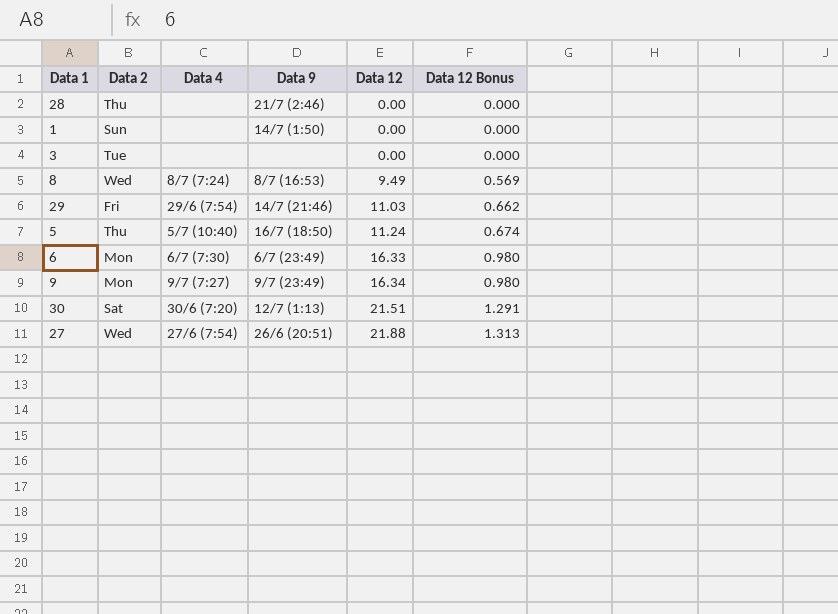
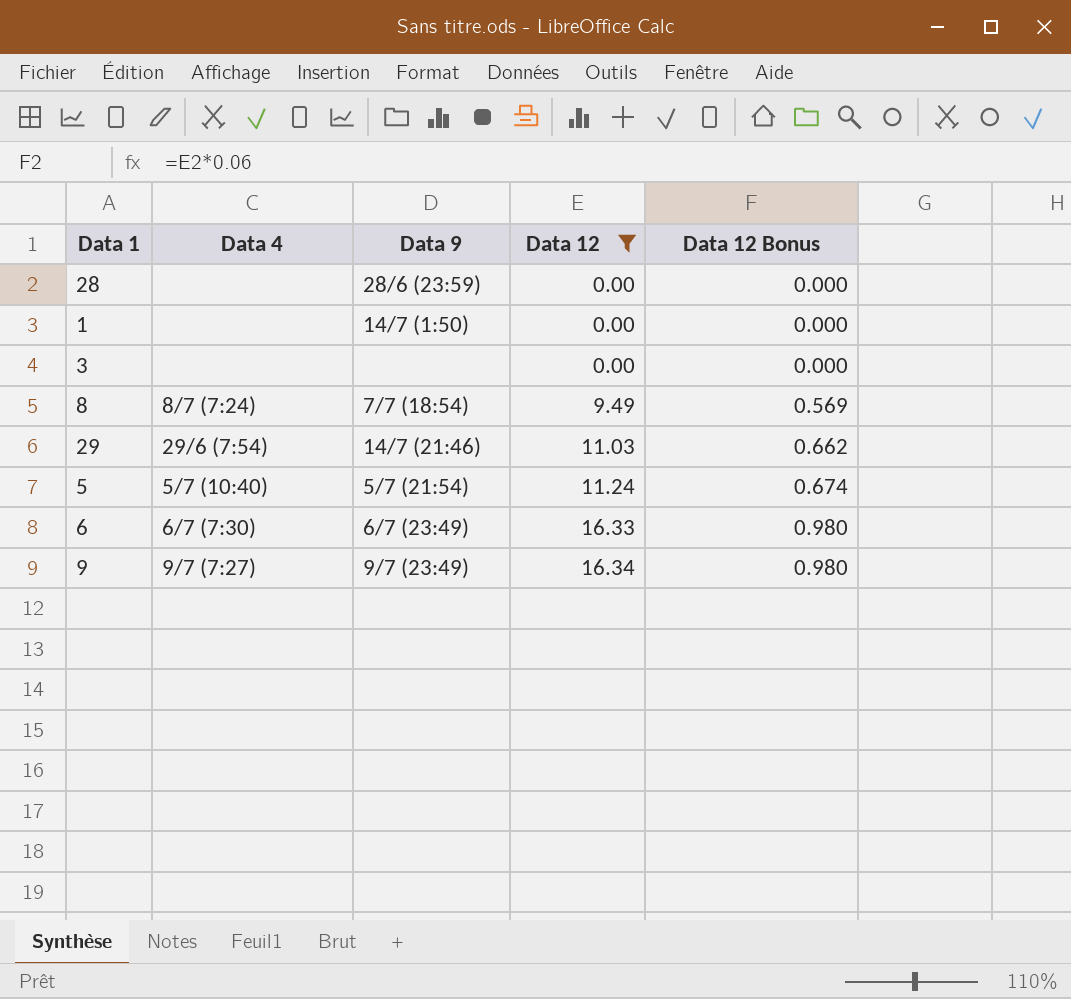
filter: none -> Data 12 <= 16.34
column Data 2 | position: 2 -> none
28 | Data 9: 21/7 (2:46) -> 28/6 (23:59)
8 | Data 9: 8/7 (16:53) -> 7/7 (18:54)
5 | Data 9: 16/7 (18:50) -> 5/7 (21:54)

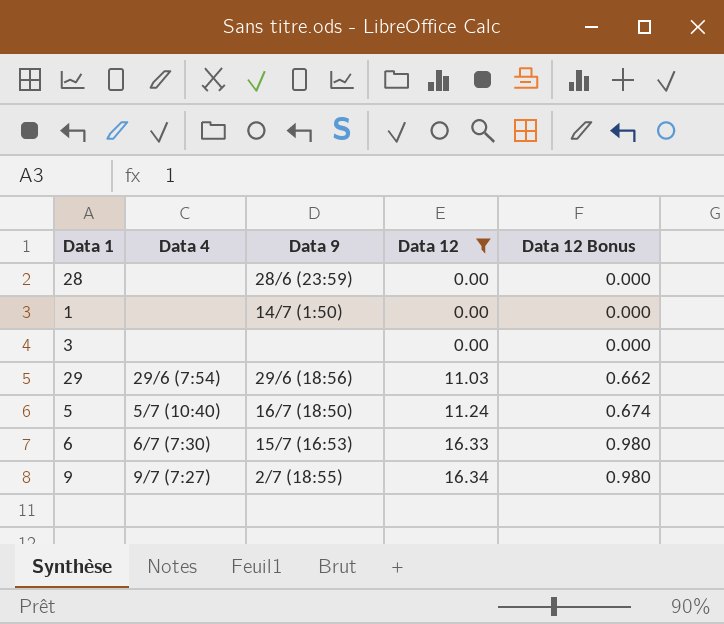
row 8: 8/7 (7:24) | 7/7 (18:54) | 9.49 | 0.569 -> none
29 | Data 9: 14/7 (21:46) -> 29/6 (18:56)
5 | Data 9: 5/7 (21:54) -> 16/7 (18:50)
6 | Data 9: 6/7 (23:49) -> 15/7 (16:53)
9 | Data 9: 9/7 (23:49) -> 2/7 (18:55)

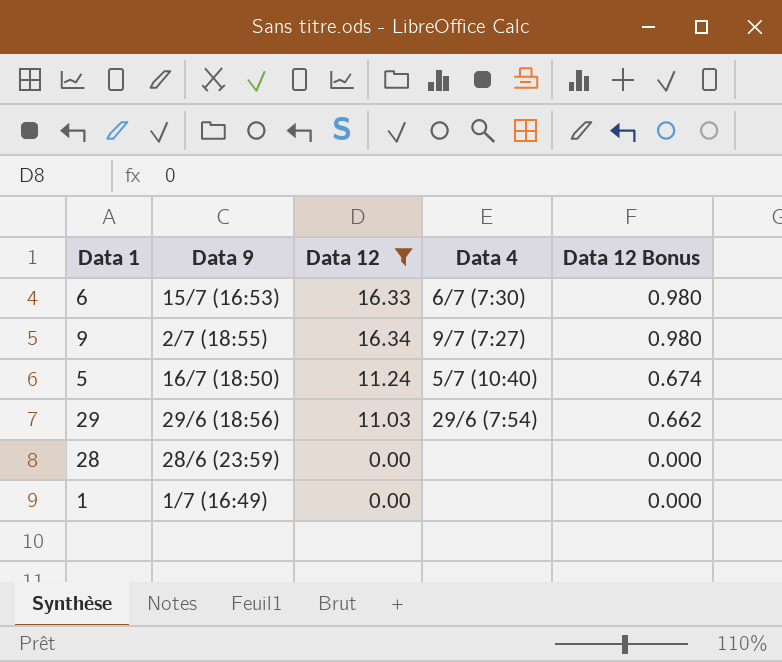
row order: Data 12 ascending -> Data 12 Bonus descending
column Data 4 | position: 2 -> 4
row 3: none | none | 0.00 | 0.000 -> none
1 | Data 9: 14/7 (1:50) -> 1/7 (16:49)

